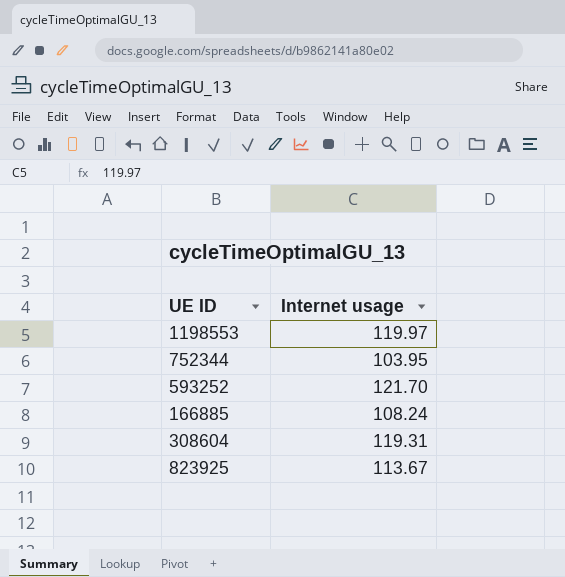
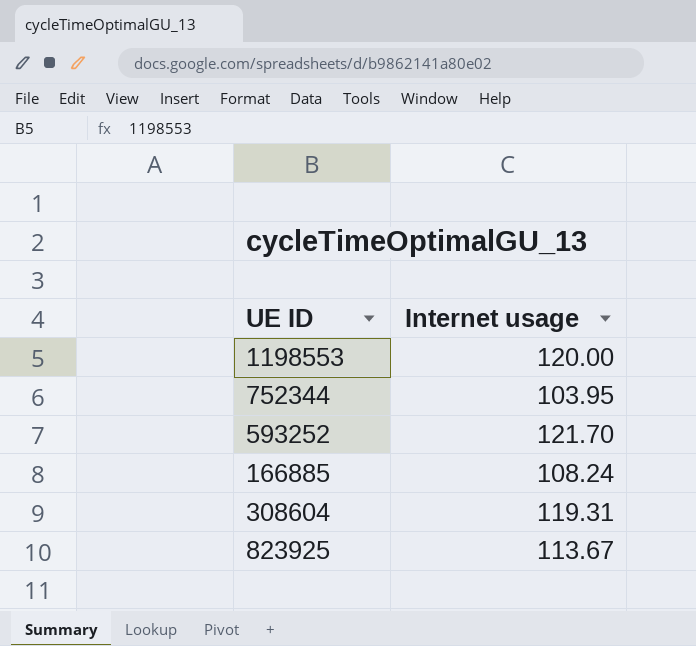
1198553 | Internet usage: 119.97 -> 120.00

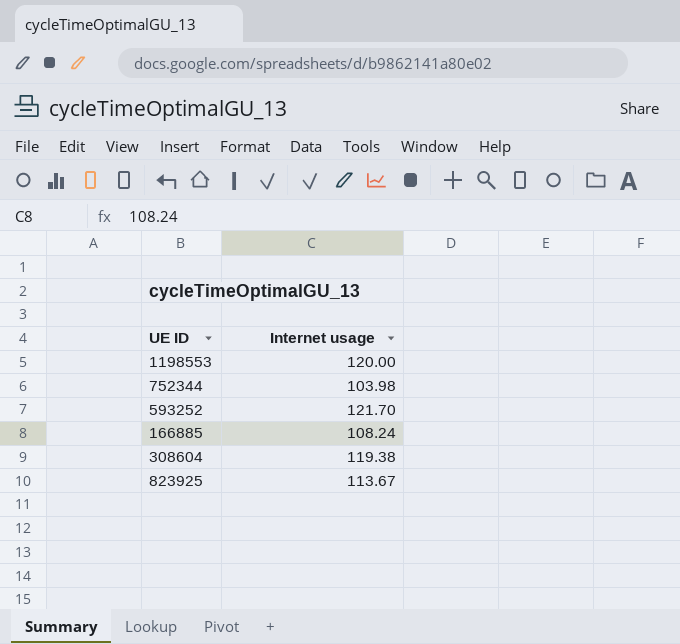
752344 | Internet usage: 103.95 -> 103.98
308604 | Internet usage: 119.31 -> 119.38

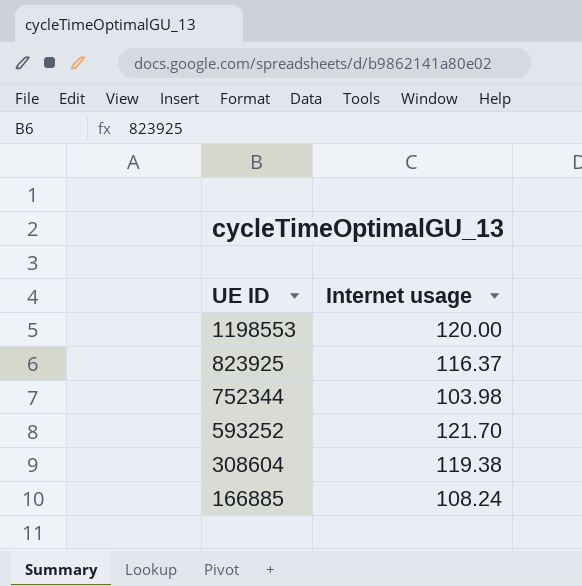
row order: none -> UE ID descending
823925 | Internet usage: 113.67 -> 116.37

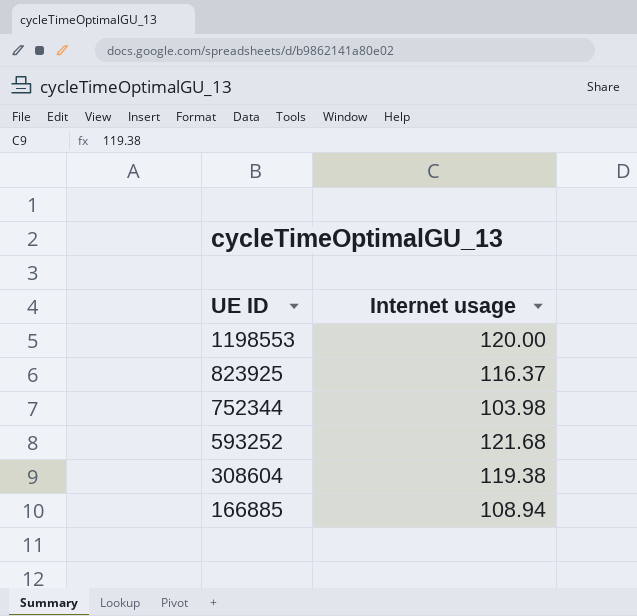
593252 | Internet usage: 121.70 -> 121.68
166885 | Internet usage: 108.24 -> 108.94

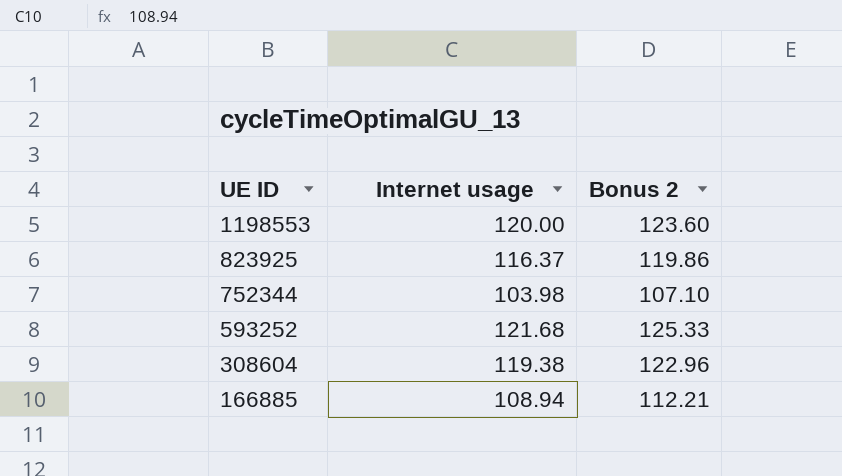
column Bonus 2 | formula: none -> [Internet usage] * 1.03

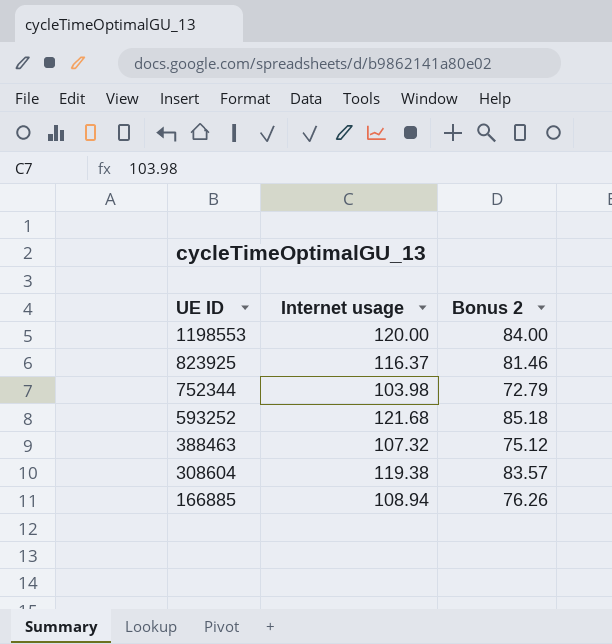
column Bonus 2 | formula: [Internet usage] * 1.03 -> [Internet usage] * 0.7
row 388463: none -> 107.32 | 75.12

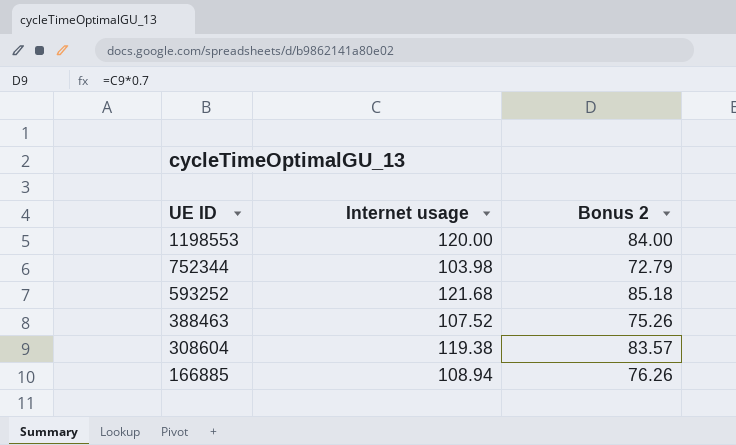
row 823925: 116.37 | 81.46 -> none
388463 | Internet usage: 107.32 -> 107.52
388463 | Bonus 2: 75.12 -> 75.26

